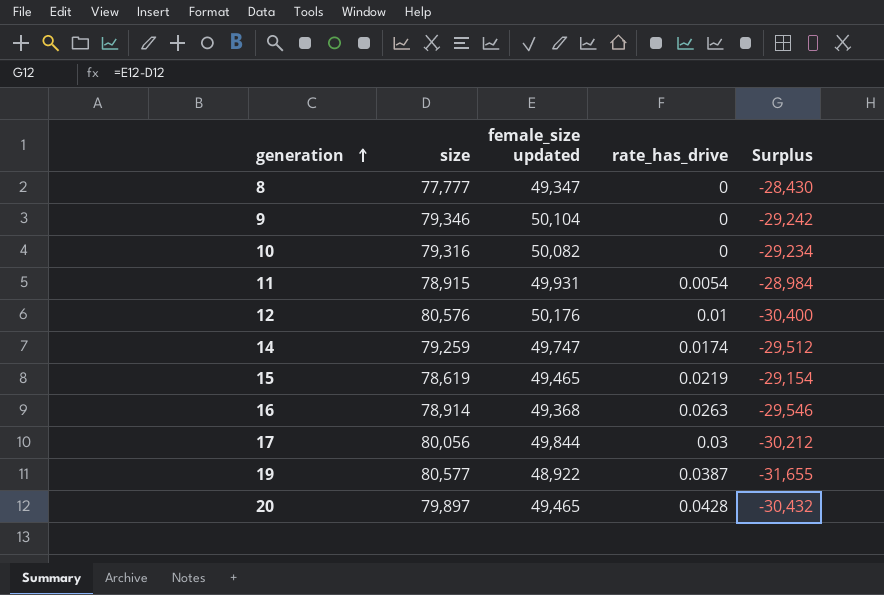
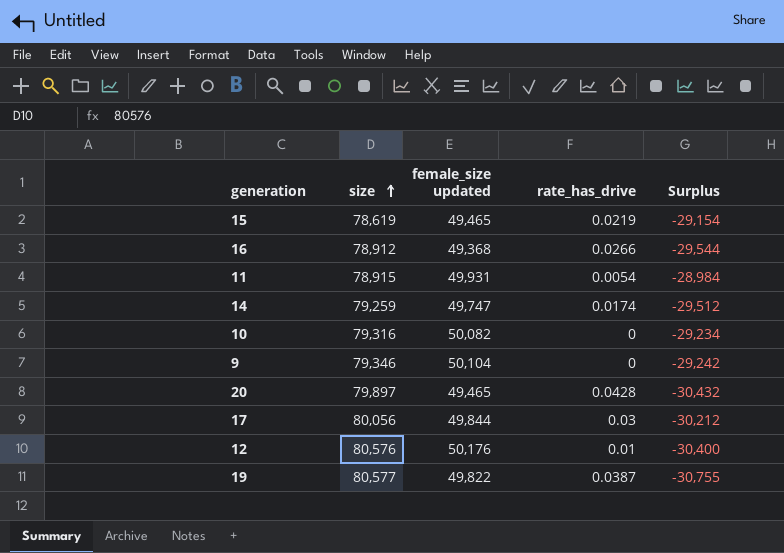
row order: generation ascending -> size ascending
row 8: 77,777 | 49,347 | 0 | -28,430 -> none
16 | size: 78,914 -> 78,912
16 | rate_has_drive: 0.0263 -> 0.0266
16 | Surplus: -29,546 -> -29,544
19 | female_size updated: 48,922 -> 49,822
19 | Surplus: -31,655 -> -30,755

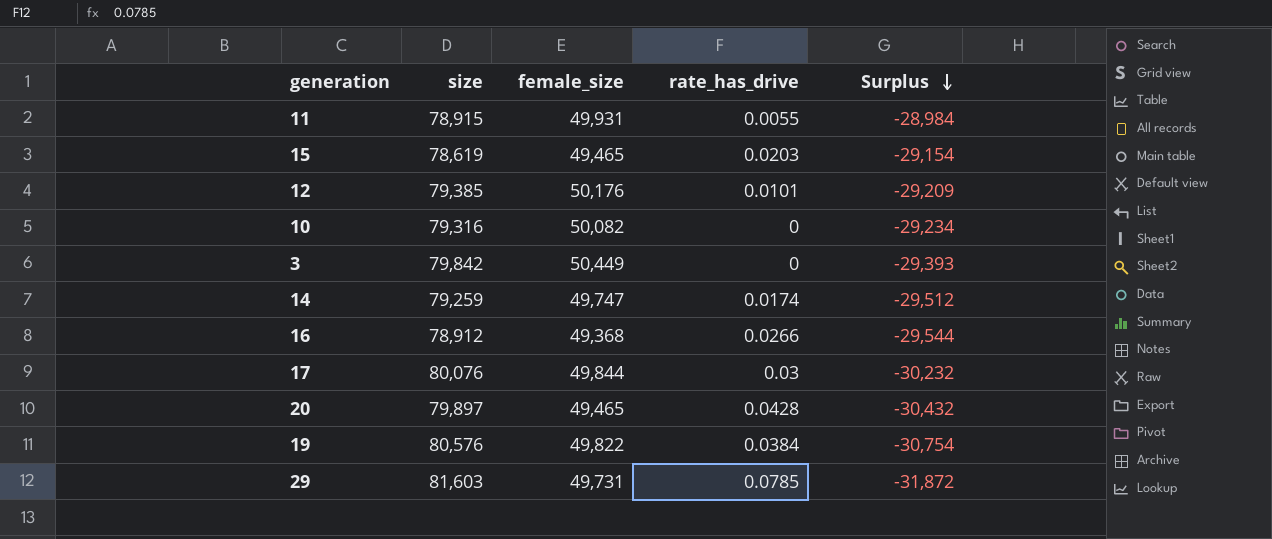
row order: size ascending -> Surplus descending
column name: female_size updated -> female_size
row 9: 79,346 | 50,104 | 0 | -29,242 -> none
11 | rate_has_drive: 0.0054 -> 0.0055
15 | rate_has_drive: 0.0219 -> 0.0203
12 | size: 80,576 -> 79,385
12 | rate_has_drive: 0.01 -> 0.0101
12 | Surplus: -30,400 -> -29,209
row 3: none -> 79,842 | 50,449 | 0 | -29,393
17 | size: 80,056 -> 80,076
17 | Surplus: -30,212 -> -30,232
19 | size: 80,577 -> 80,576
19 | rate_has_drive: 0.0387 -> 0.0384
19 | Surplus: -30,755 -> -30,754
row 29: none -> 81,603 | 49,731 | 0.0785 | -31,872

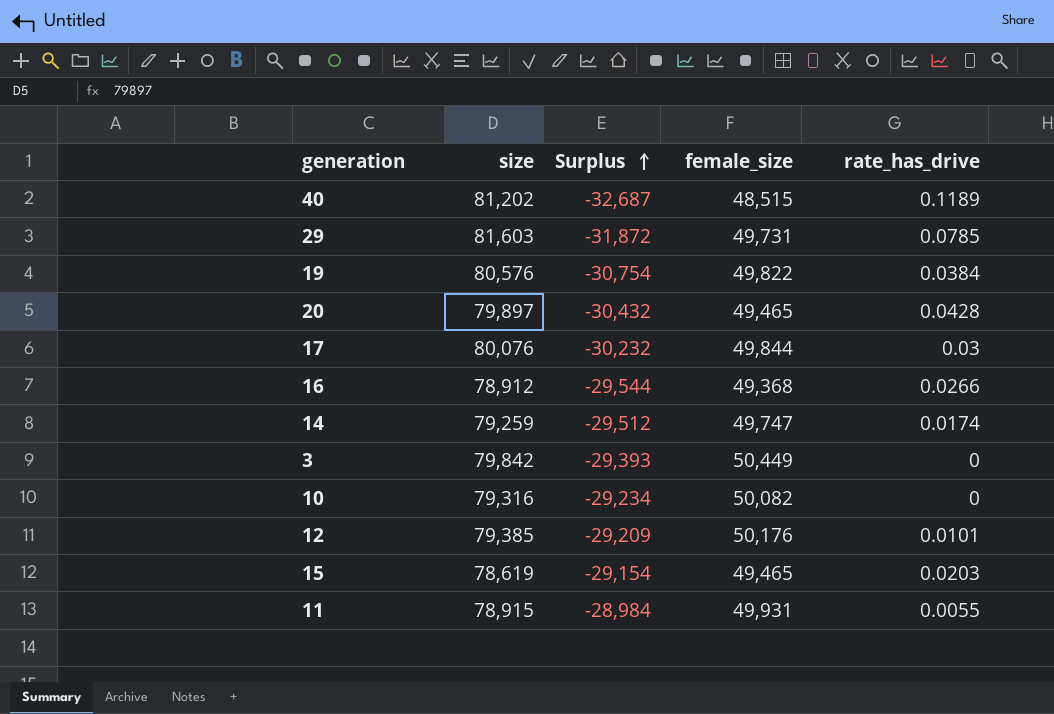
row order: Surplus descending -> Surplus ascending
column Surplus | position: 5 -> 3
row 40: none -> 81,202 | -32,687 | 48,515 | 0.1189

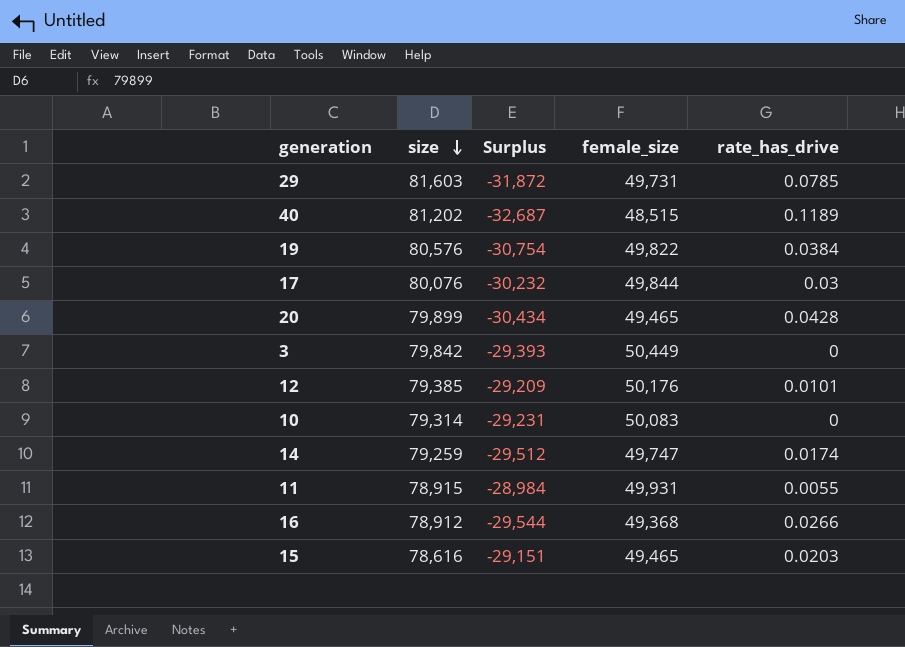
row order: Surplus ascending -> size descending
20 | size: 79,897 -> 79,899
20 | Surplus: -30,432 -> -30,434
10 | size: 79,316 -> 79,314
10 | Surplus: -29,234 -> -29,231
10 | female_size: 50,082 -> 50,083
15 | size: 78,619 -> 78,616
15 | Surplus: -29,154 -> -29,151

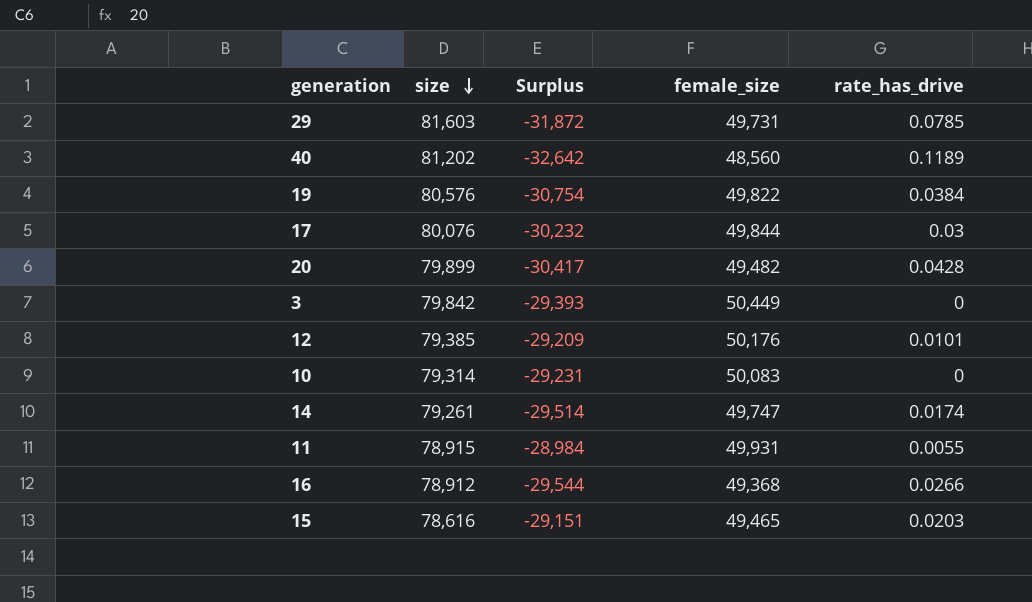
40 | Surplus: -32,687 -> -32,642
40 | female_size: 48,515 -> 48,560
20 | Surplus: -30,434 -> -30,417
20 | female_size: 49,465 -> 49,482
14 | size: 79,259 -> 79,261
14 | Surplus: -29,512 -> -29,514

